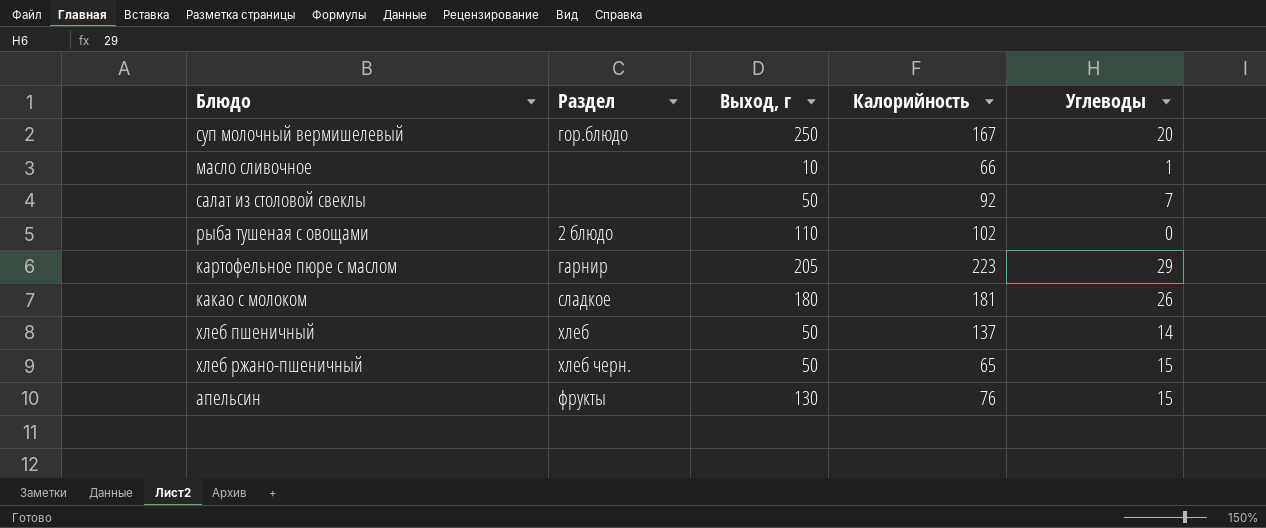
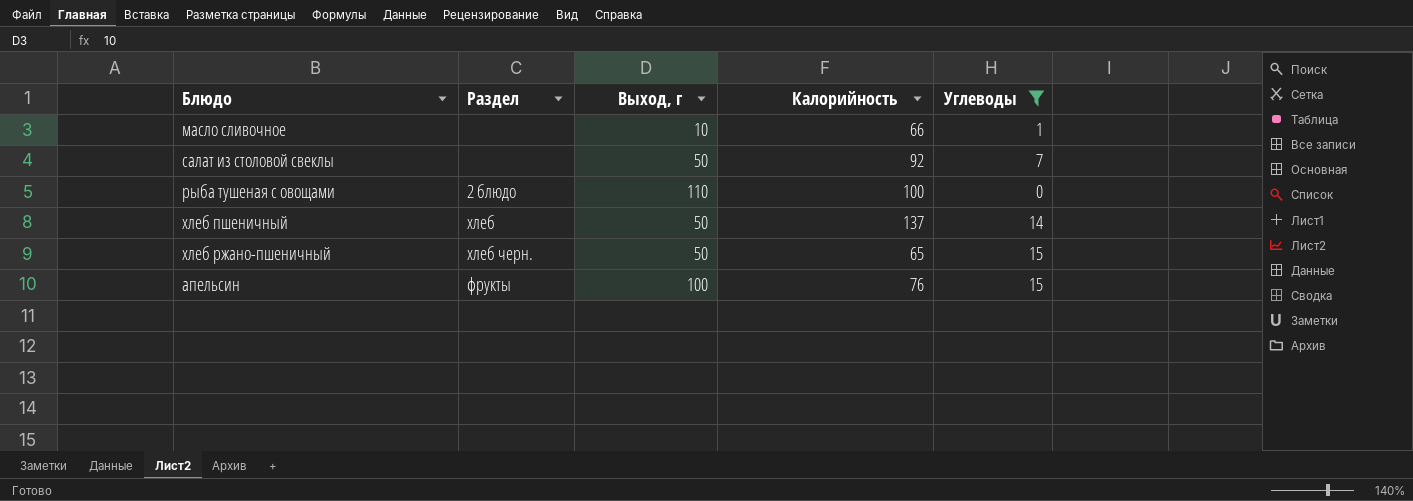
filter: none -> Углеводы <= 15
рыба тушеная с овощами | Калорийность: 102 -> 100
апельсин | Выход, г: 130 -> 100

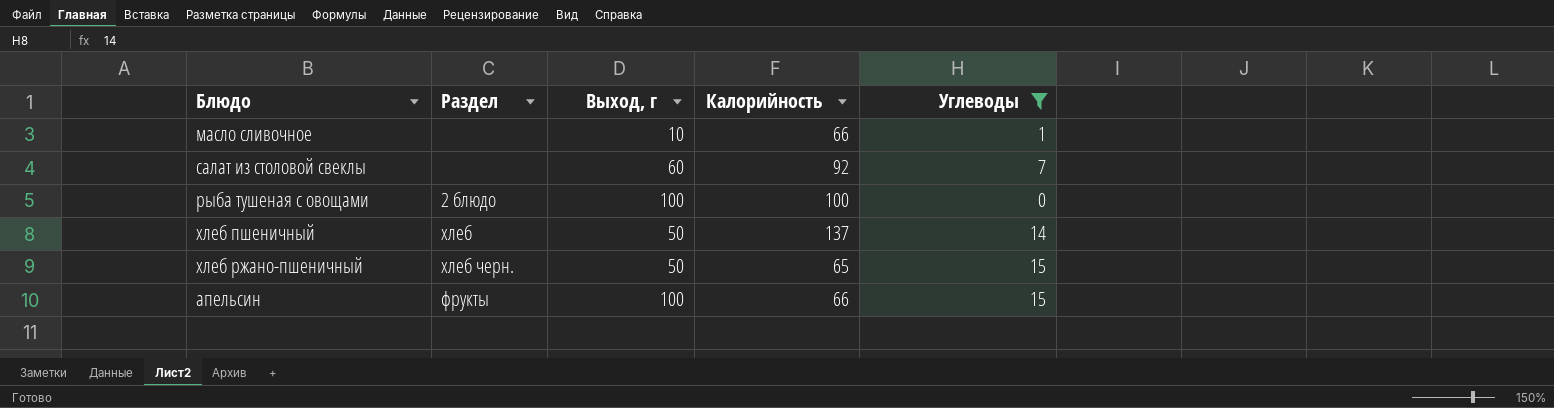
салат из столовой свеклы | Выход, г: 50 -> 60
рыба тушеная с овощами | Выход, г: 110 -> 100
апельсин | Калорийность: 76 -> 66

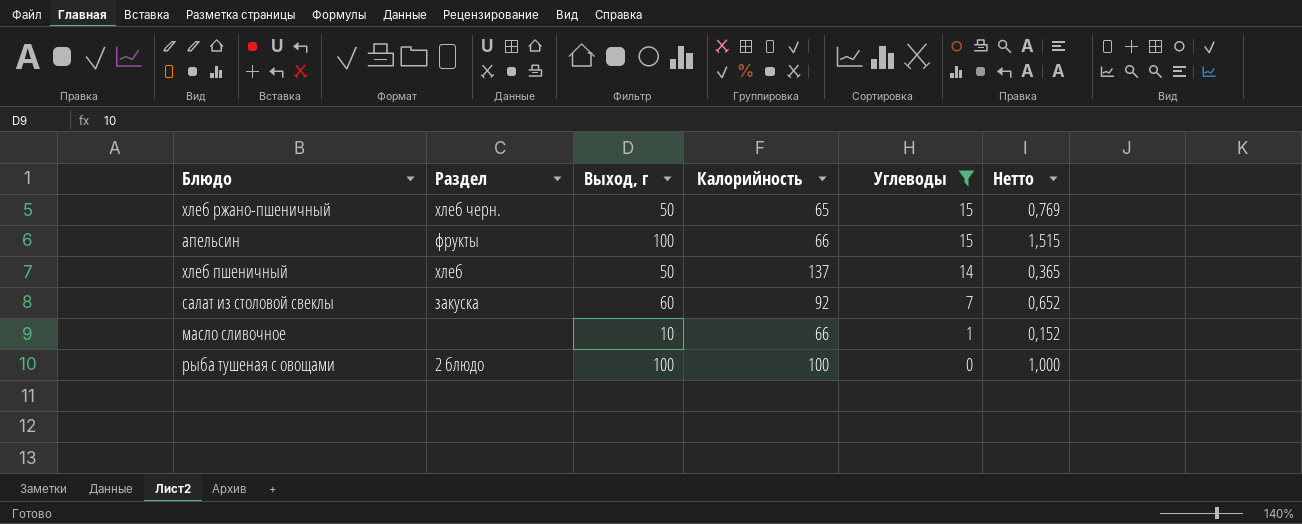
row order: none -> Углеводы descending
column Нетто | formula: none -> [Выход, г] / [Калорийность]
салат из столовой свеклы | Раздел: none -> закуска

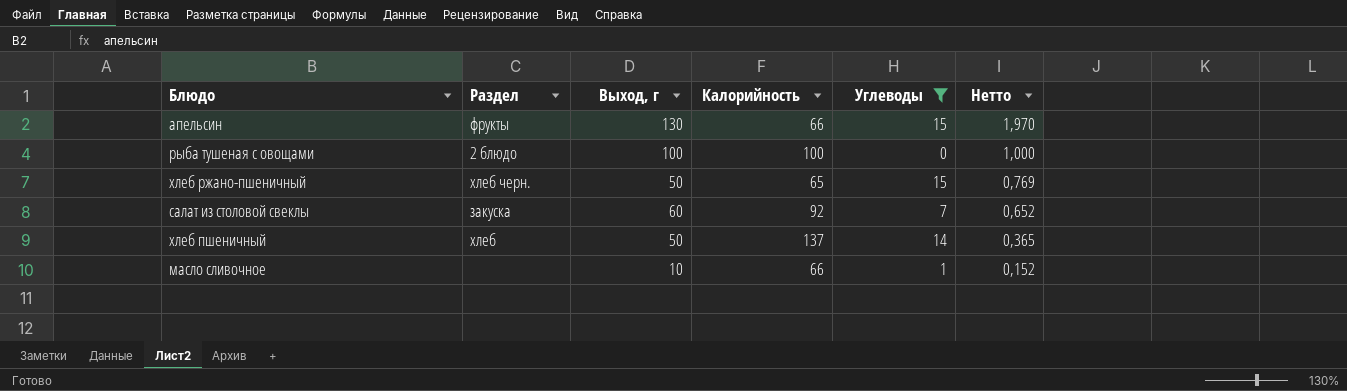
row order: Углеводы descending -> Нетто descending
апельсин | Выход, г: 100 -> 130
апельсин | Нетто: 1,515 -> 1,970

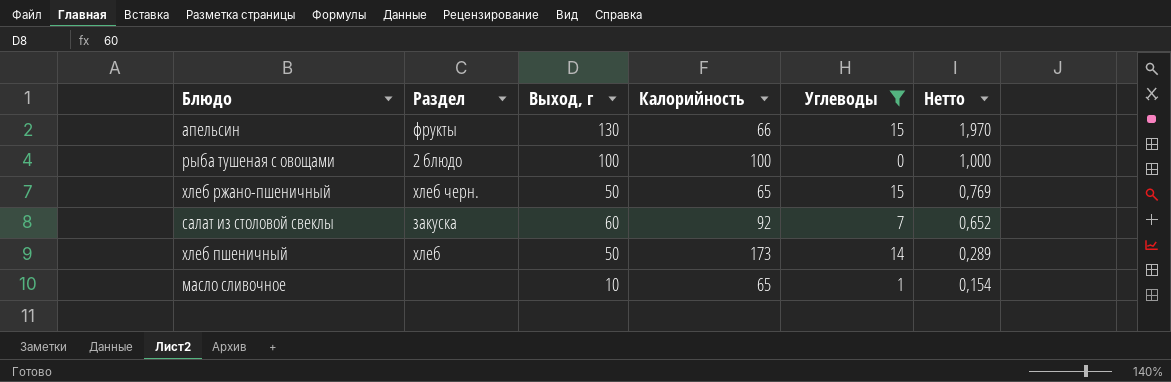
хлеб пшеничный | Калорийность: 137 -> 173
хлеб пшеничный | Нетто: 0,365 -> 0,289
масло сливочное | Калорийность: 66 -> 65
масло сливочное | Нетто: 0,152 -> 0,154

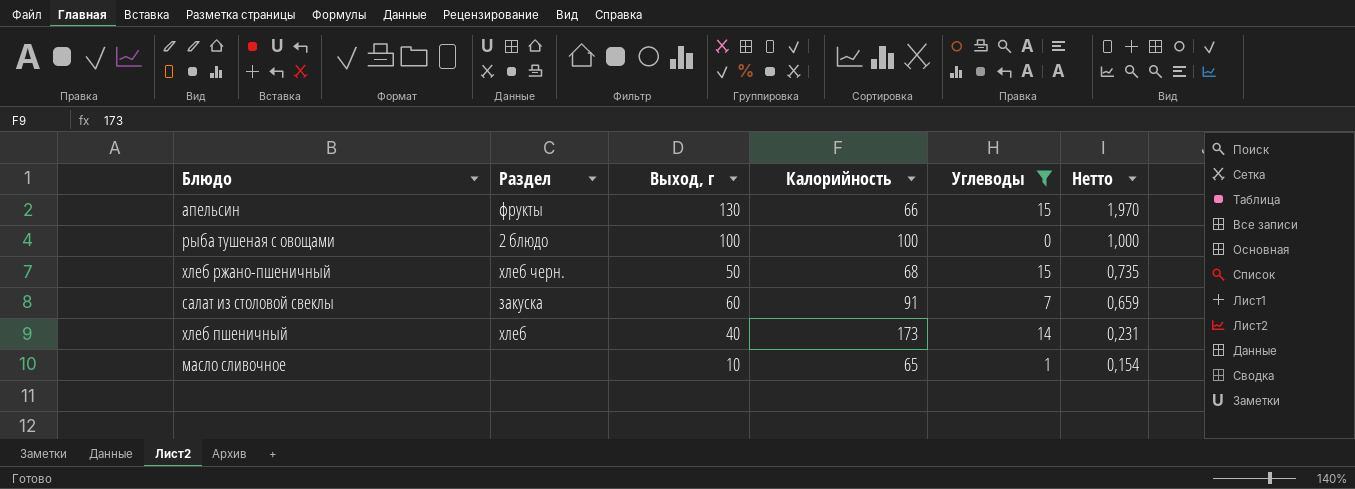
хлеб ржано-пшеничный | Калорийность: 65 -> 68
хлеб ржано-пшеничный | Нетто: 0,769 -> 0,735
салат из столовой свеклы | Калорийность: 92 -> 91
салат из столовой свеклы | Нетто: 0,652 -> 0,659
хлеб пшеничный | Выход, г: 50 -> 40
хлеб пшеничный | Нетто: 0,289 -> 0,231

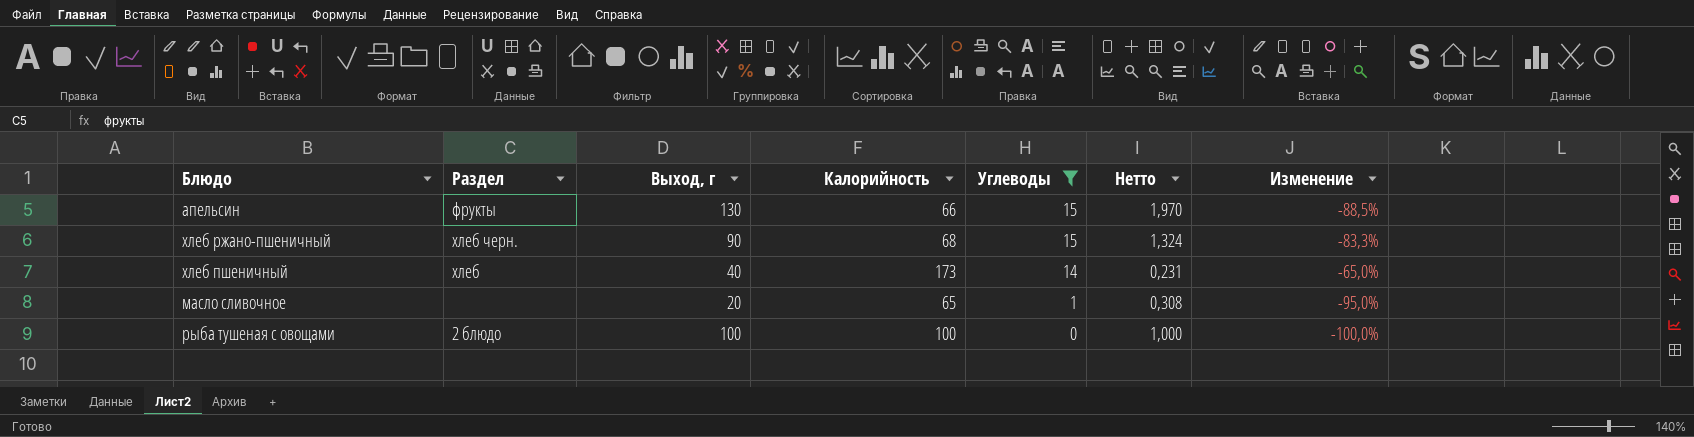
row order: Нетто descending -> Углеводы descending
column Изменение | formula: none -> ([Углеводы] - [Выход, г]) / [Выход, г]
row салат из столовой свеклы: закуска | 60 | 91 | 7 | 0,659 -> none
хлеб ржано-пшеничный | Выход, г: 50 -> 90
хлеб ржано-пшеничный | Нетто: 0,735 -> 1,324
масло сливочное | Выход, г: 10 -> 20
масло сливочное | Нетто: 0,154 -> 0,308

